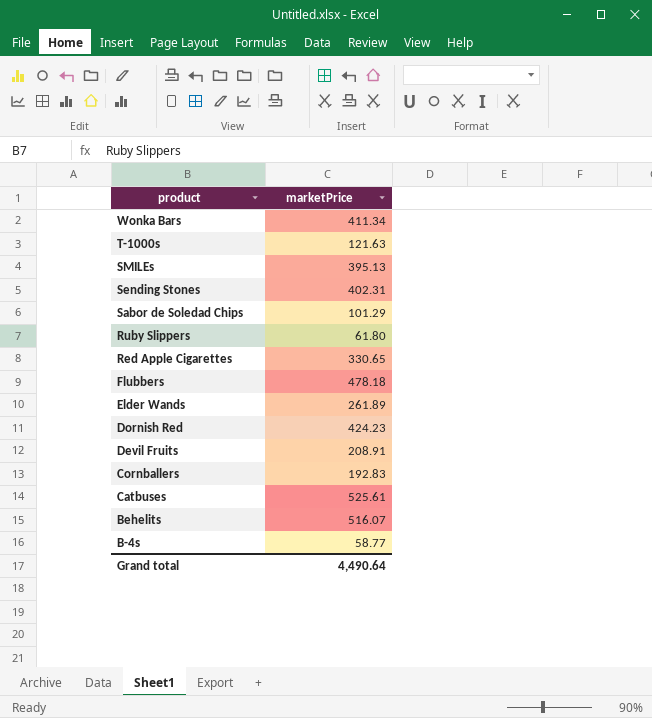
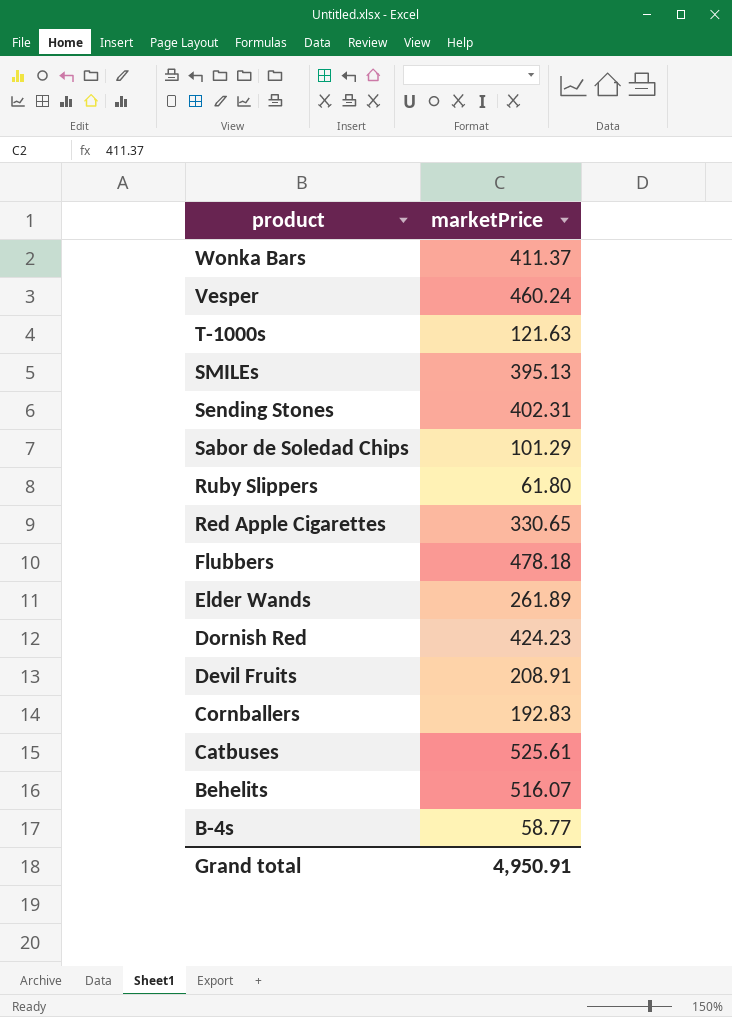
Wonka Bars | marketPrice: 411.34 -> 411.37
row Vesper: none -> 460.24
Grand total | marketPrice: 4,490.64 -> 4,950.91

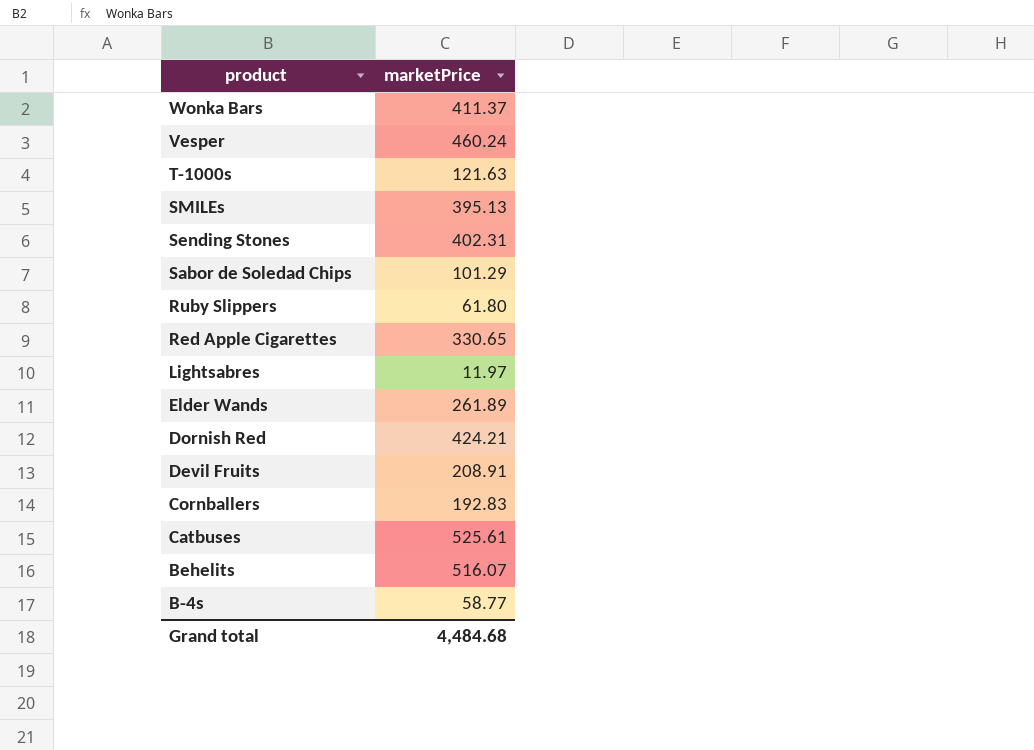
row Flubbers: 478.18 -> none
row Lightsabres: none -> 11.97
Dornish Red | marketPrice: 424.23 -> 424.21
Grand total | marketPrice: 4,950.91 -> 4,484.68

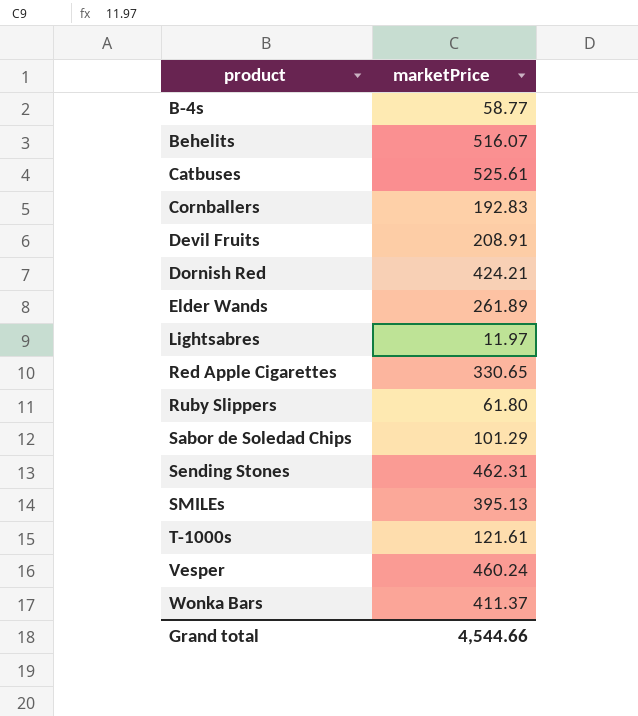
row order: product descending -> product ascending
Sending Stones | marketPrice: 402.31 -> 462.31
T-1000s | marketPrice: 121.63 -> 121.61
Grand total | marketPrice: 4,484.68 -> 4,544.66

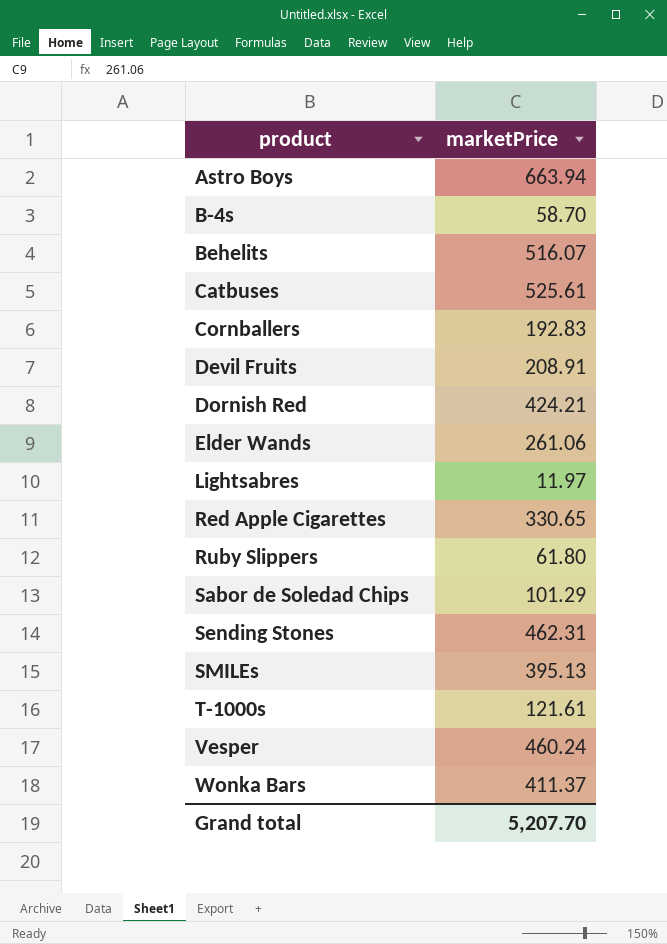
row Astro Boys: none -> 663.94
B-4s | marketPrice: 58.77 -> 58.70
Elder Wands | marketPrice: 261.89 -> 261.06
Grand total | marketPrice: 4,544.66 -> 5,207.70

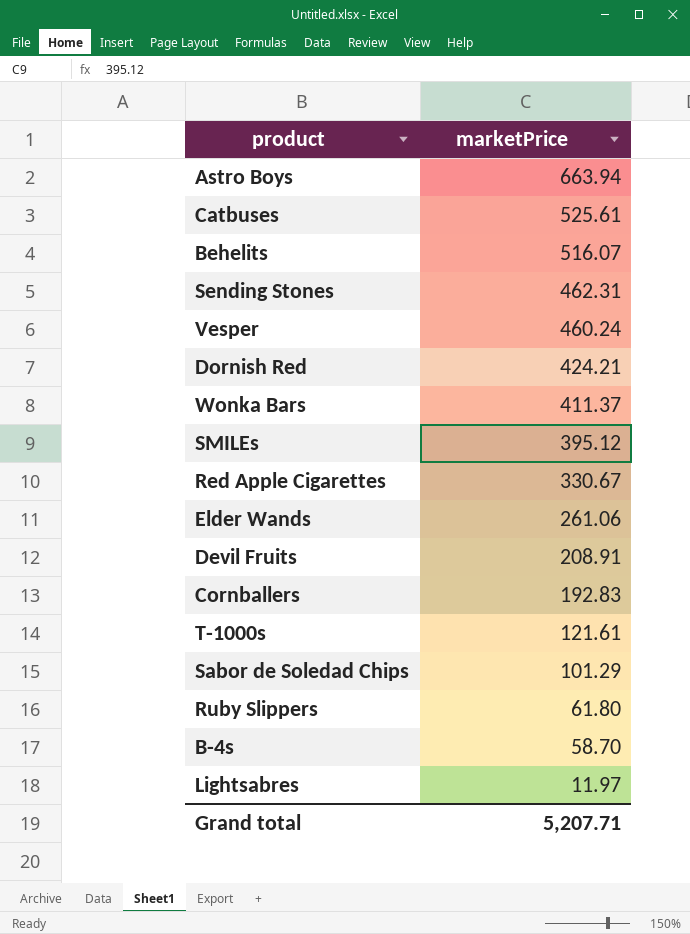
row order: product ascending -> marketPrice descending
SMILEs | marketPrice: 395.13 -> 395.12
Red Apple Cigarettes | marketPrice: 330.65 -> 330.67
Grand total | marketPrice: 5,207.70 -> 5,207.71

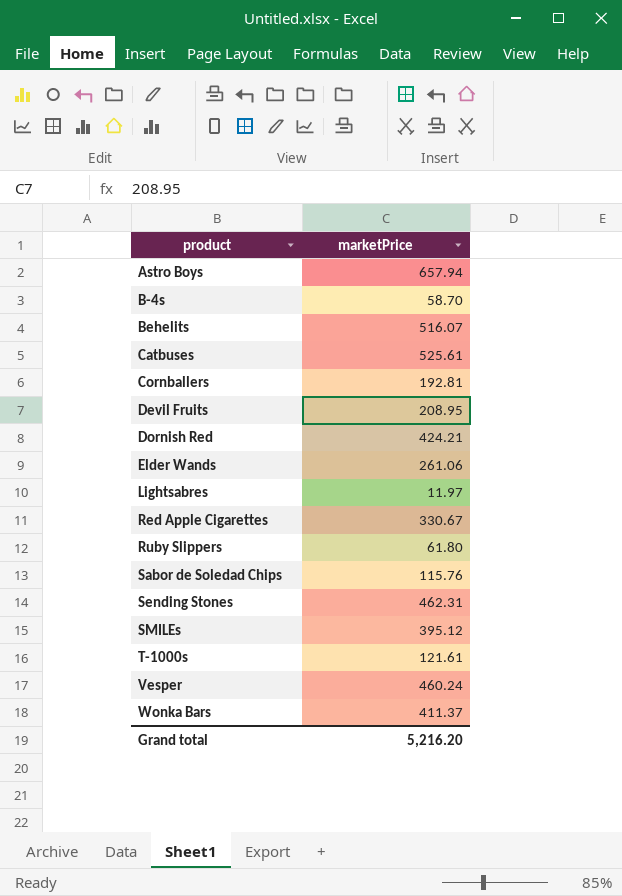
row order: marketPrice descending -> product ascending
Astro Boys | marketPrice: 663.94 -> 657.94
Cornballers | marketPrice: 192.83 -> 192.81
Devil Fruits | marketPrice: 208.91 -> 208.95
Sabor de Soledad Chips | marketPrice: 101.29 -> 115.76
Grand total | marketPrice: 5,207.71 -> 5,216.20

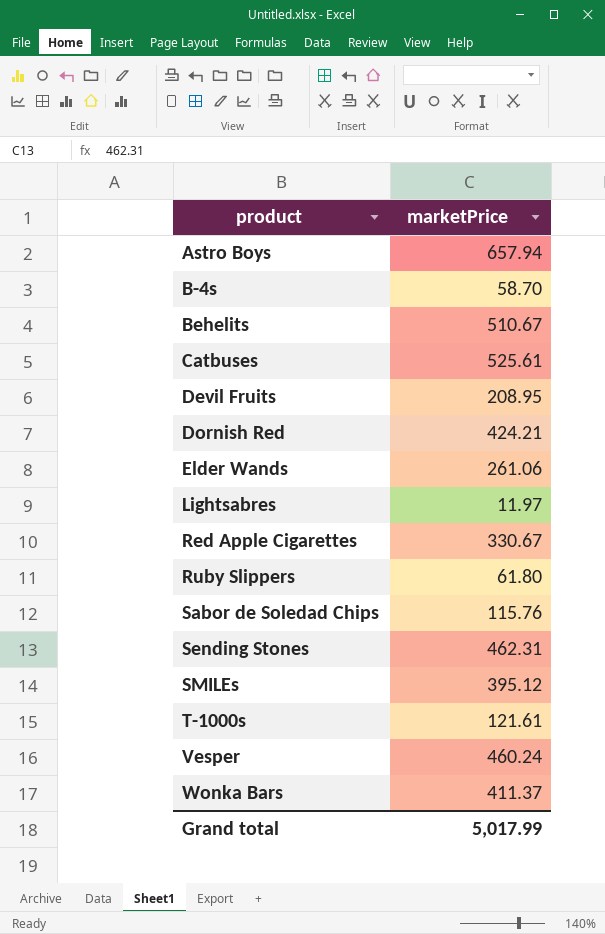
row Cornballers: 192.81 -> none
Behelits | marketPrice: 516.07 -> 510.67
Grand total | marketPrice: 5,216.20 -> 5,017.99

